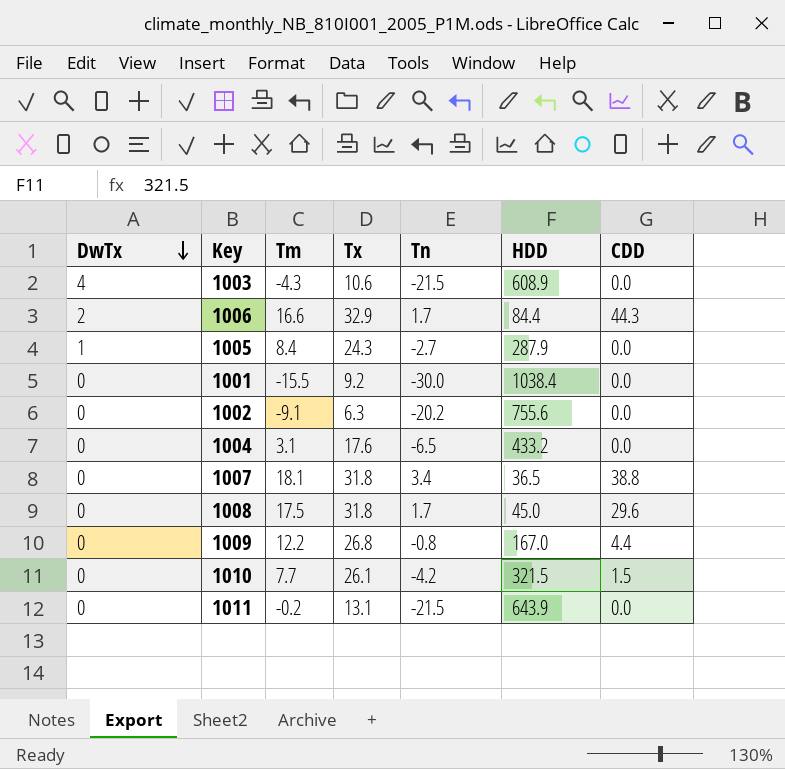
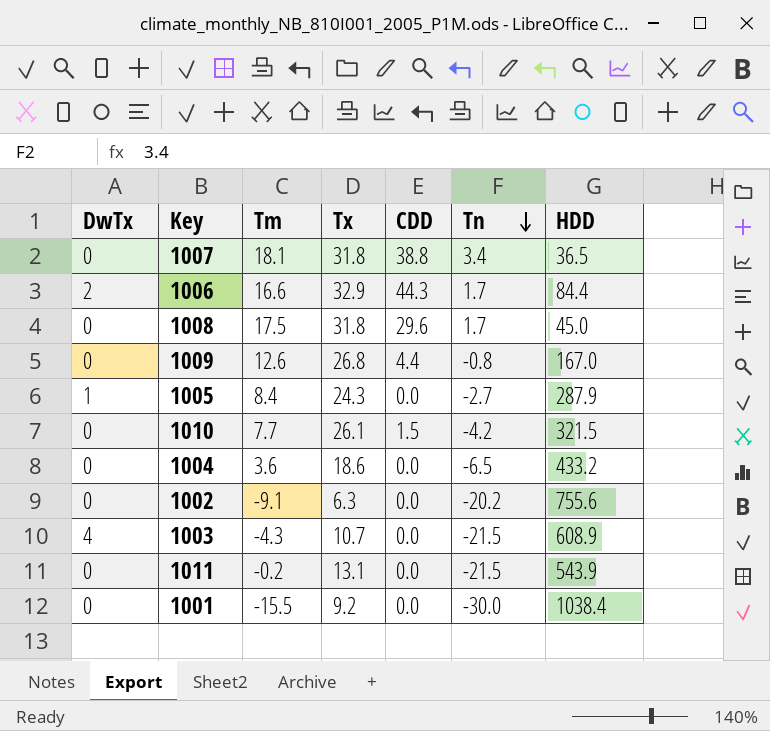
row order: DwTx descending -> Tn descending
column CDD | position: 7 -> 5
1009 | Tm: 12.2 -> 12.6
1004 | Tm: 3.1 -> 3.6
1004 | Tx: 17.6 -> 18.6
1003 | Tx: 10.6 -> 10.7
1011 | HDD: 643.9 -> 543.9

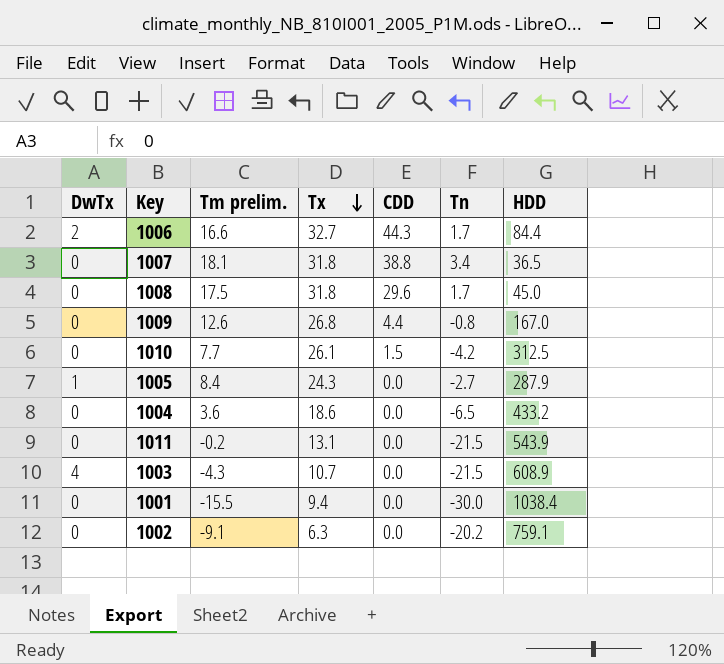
row order: Tn descending -> Tx descending
column name: Tm -> Tm prelim.
1006 | Tx: 32.9 -> 32.7
1010 | HDD: 321.5 -> 312.5
1001 | Tx: 9.2 -> 9.4
1002 | HDD: 755.6 -> 759.1

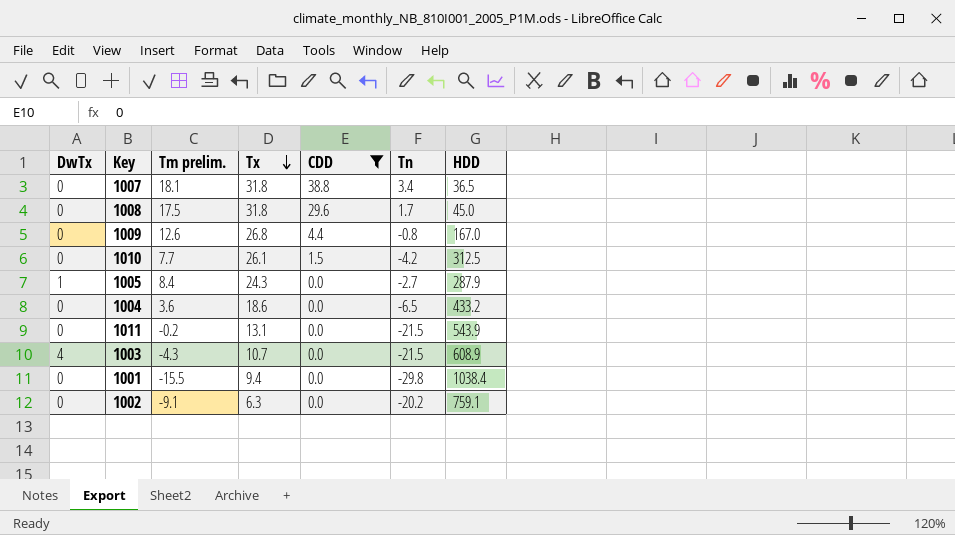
filter: none -> CDD != 44.3
1001 | Tn: -30.0 -> -29.8

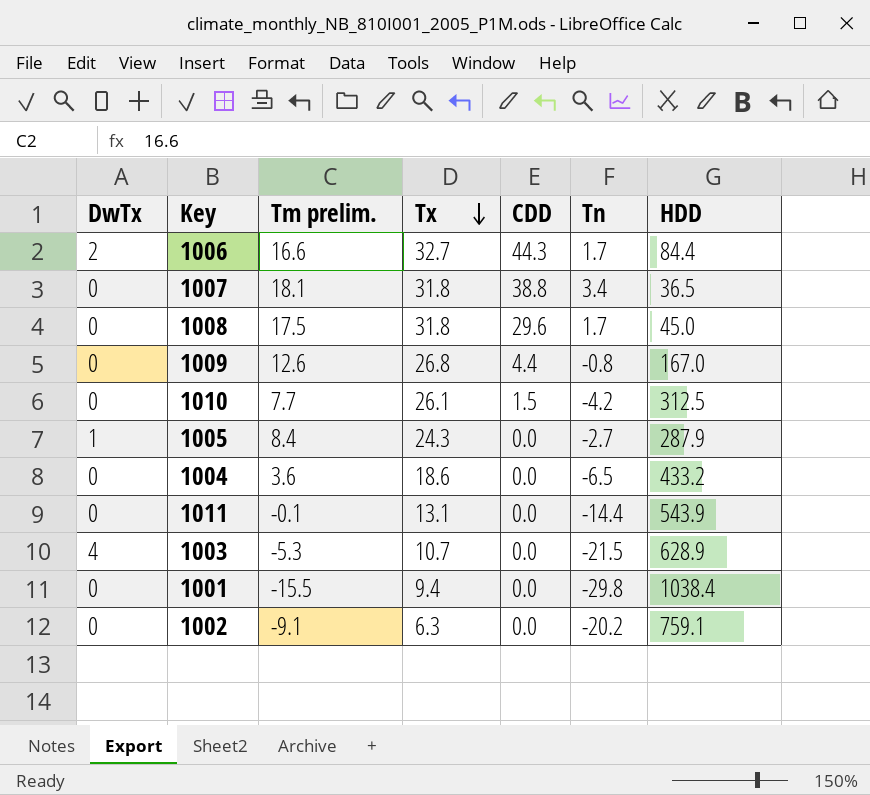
filter: CDD != 44.3 -> none
1011 | Tm prelim.: -0.2 -> -0.1
1011 | Tn: -21.5 -> -14.4
1003 | Tm prelim.: -4.3 -> -5.3
1003 | HDD: 608.9 -> 628.9

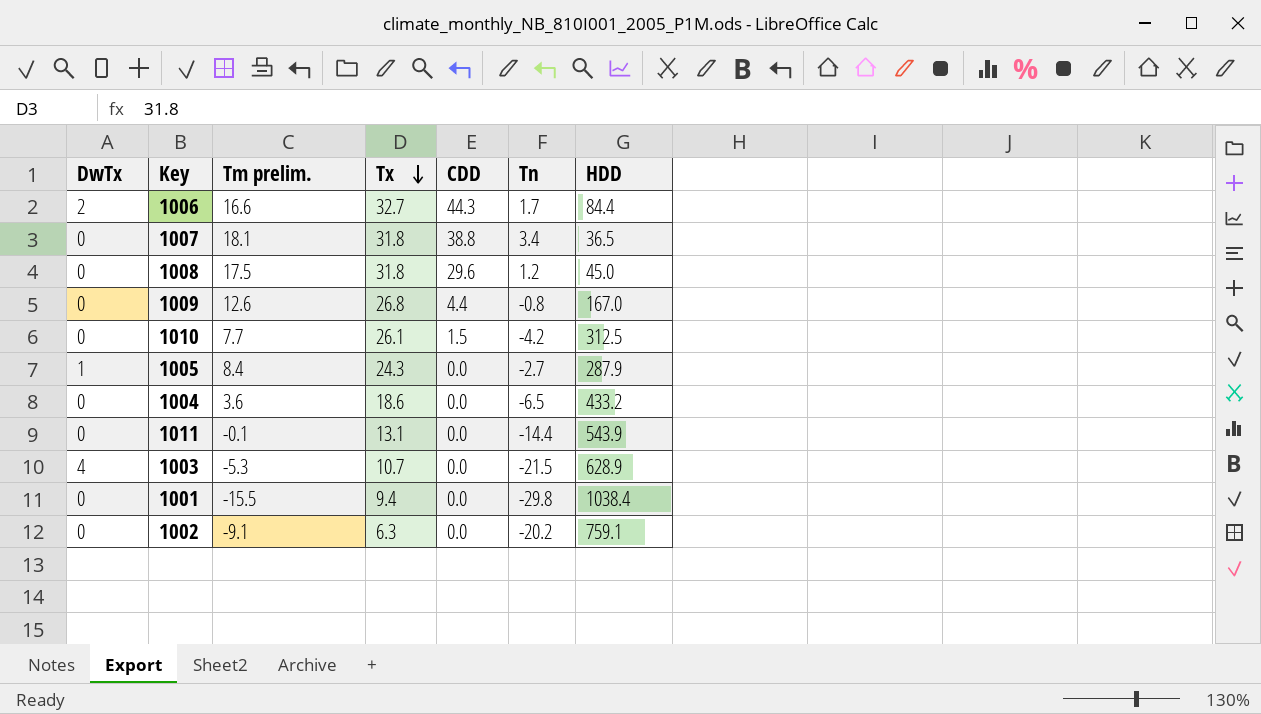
1008 | Tn: 1.7 -> 1.2

